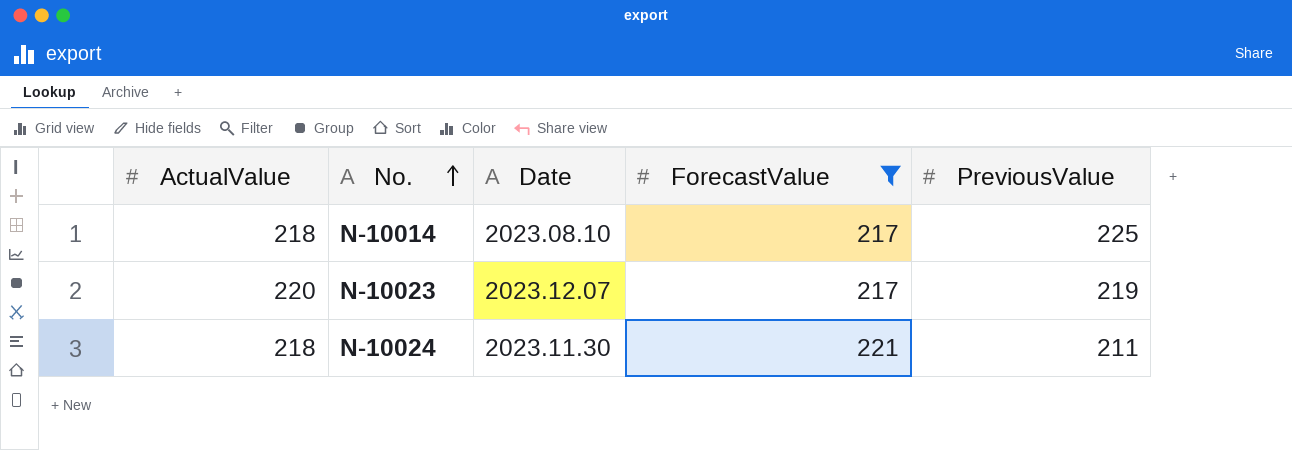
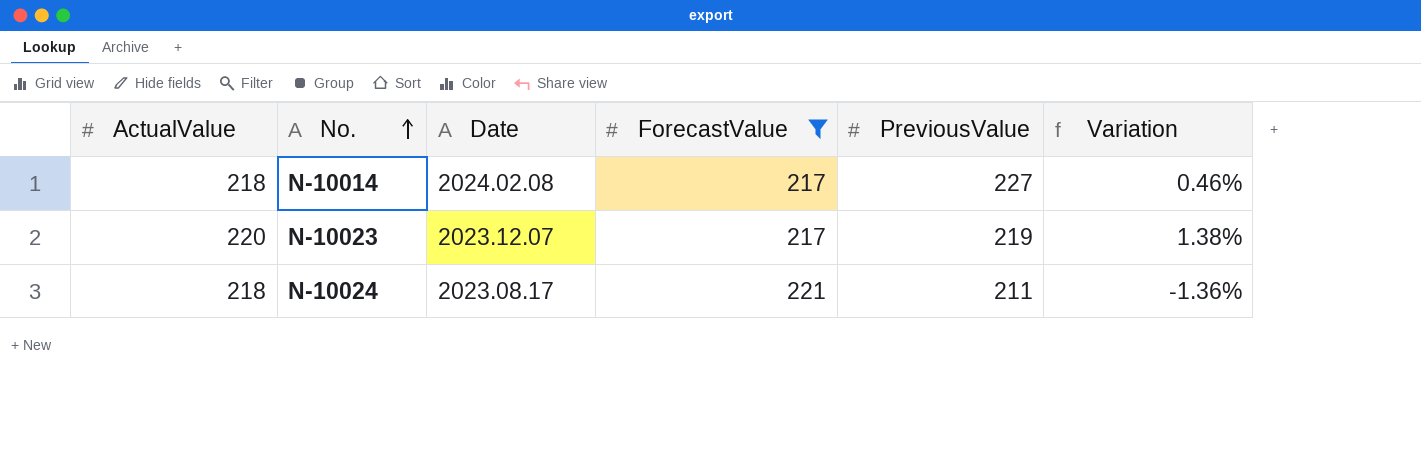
column Variation | formula: none -> ([ActualValue] - [ForecastValue]) / [ForecastValue]
N-10014 | Date: 2023.08.10 -> 2024.02.08
N-10014 | PreviousValue: 225 -> 227
N-10024 | Date: 2023.11.30 -> 2023.08.17

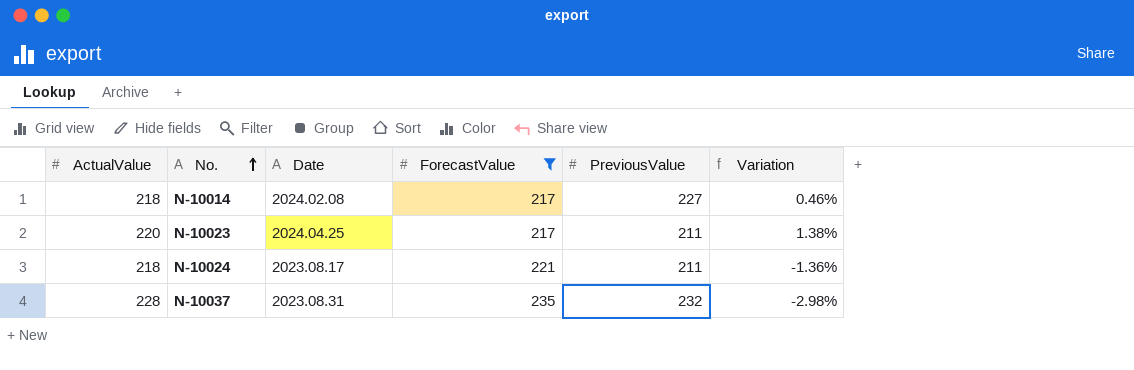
N-10023 | Date: 2023.12.07 -> 2024.04.25
N-10023 | PreviousValue: 219 -> 211
row N-10037: none -> 228 | 2023.08.31 | 235 | 232 | -2.98%

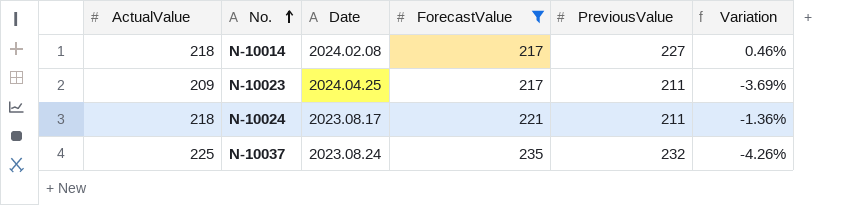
N-10023 | ActualValue: 220 -> 209
N-10023 | Variation: 1.38% -> -3.69%
N-10037 | ActualValue: 228 -> 225
N-10037 | Date: 2023.08.31 -> 2023.08.24
N-10037 | Variation: -2.98% -> -4.26%

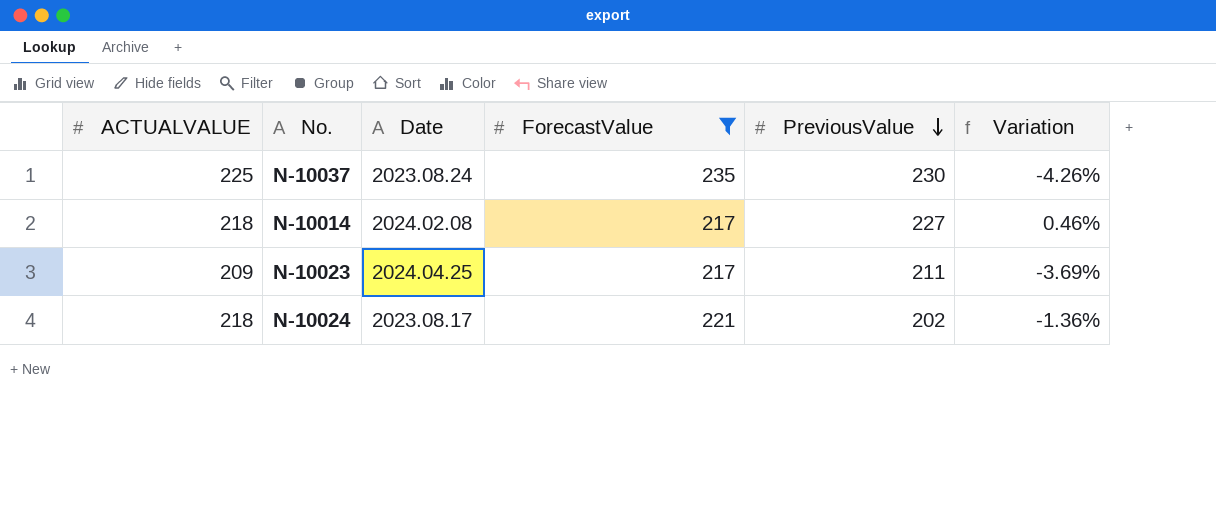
row order: No. ascending -> PreviousValue descending
column name: ActualValue -> ACTUALVALUE
N-10037 | PreviousValue: 232 -> 230
N-10024 | PreviousValue: 211 -> 202

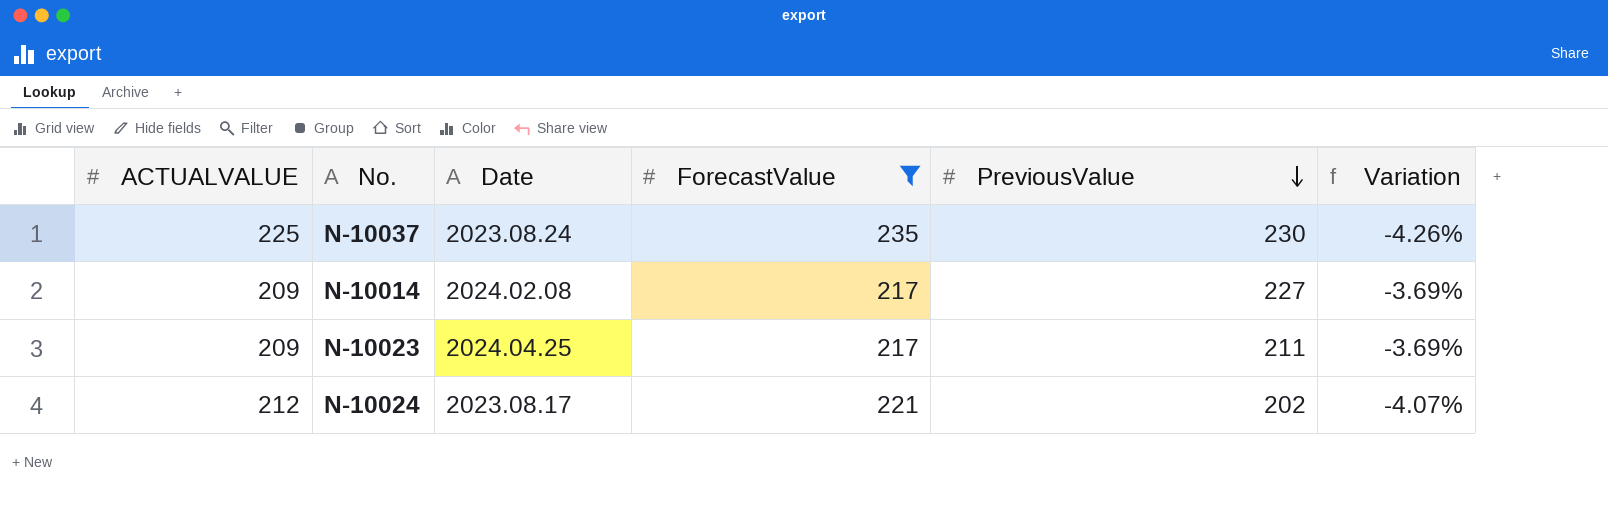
N-10014 | ACTUALVALUE: 218 -> 209
N-10014 | Variation: 0.46% -> -3.69%
N-10024 | ACTUALVALUE: 218 -> 212
N-10024 | Variation: -1.36% -> -4.07%

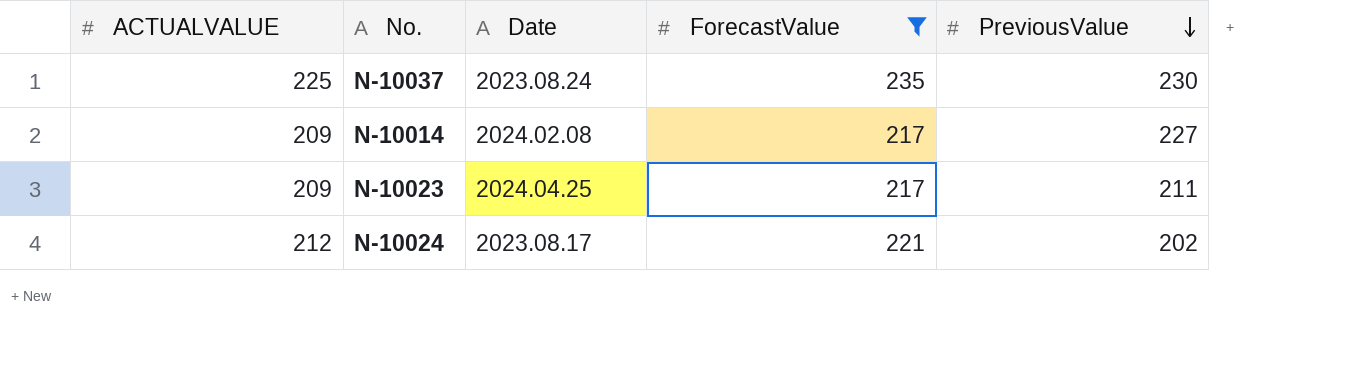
column Variation | formula: ([ACTUALVALUE] - [ForecastValue]) / [ForecastValue] -> none

